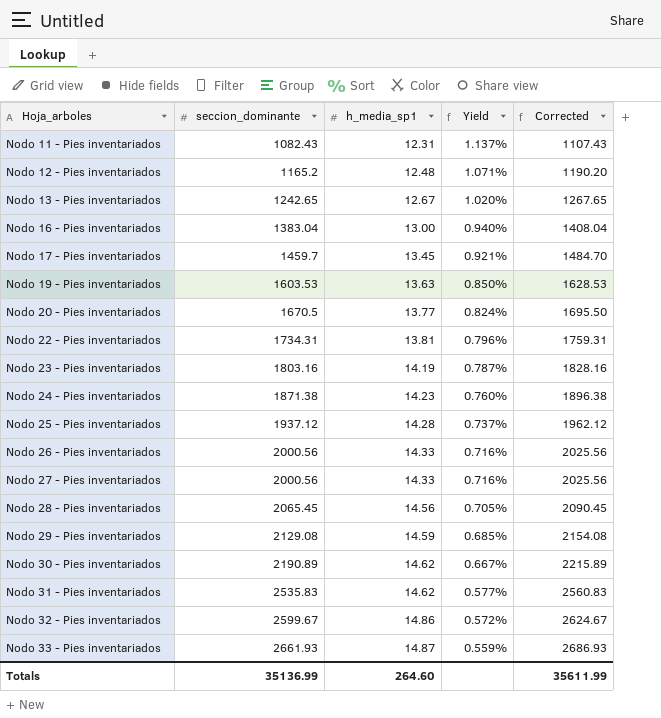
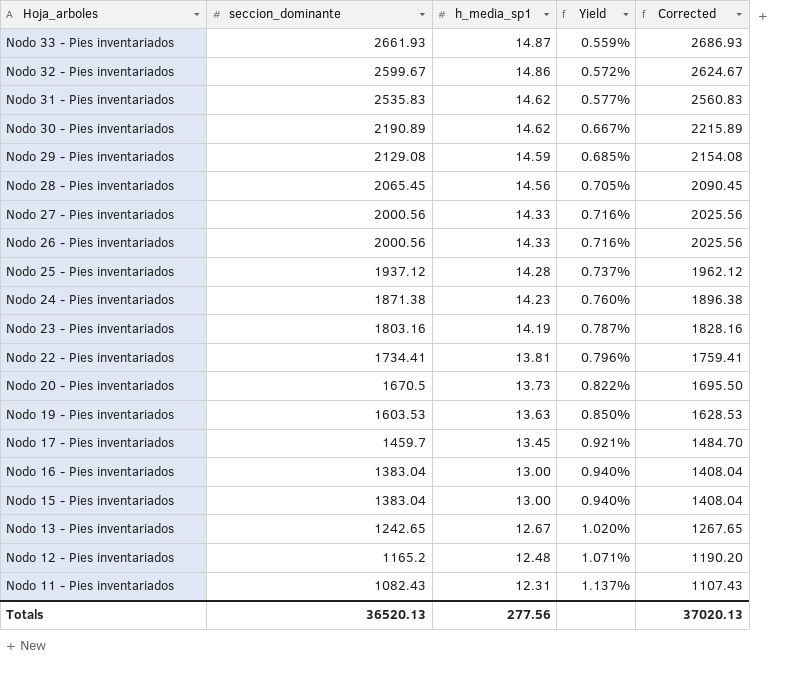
row order: Hoja_arboles ascending -> Hoja_arboles descending
Nodo 22 - Pies inventariados | seccion_dominante: 1734.31 -> 1734.41
Nodo 22 - Pies inventariados | Corrected: 1759.31 -> 1759.41
Nodo 20 - Pies inventariados | h_media_sp1: 13.77 -> 13.73
Nodo 20 - Pies inventariados | Yield: 0.824% -> 0.822%
row Nodo 15 - Pies inventariados: none -> 1383.04 | 13.00 | 0.940% | 1408.04
Totals | seccion_dominante: 35136.99 -> 36520.13
Totals | h_media_sp1: 264.60 -> 277.56
Totals | Corrected: 35611.99 -> 37020.13

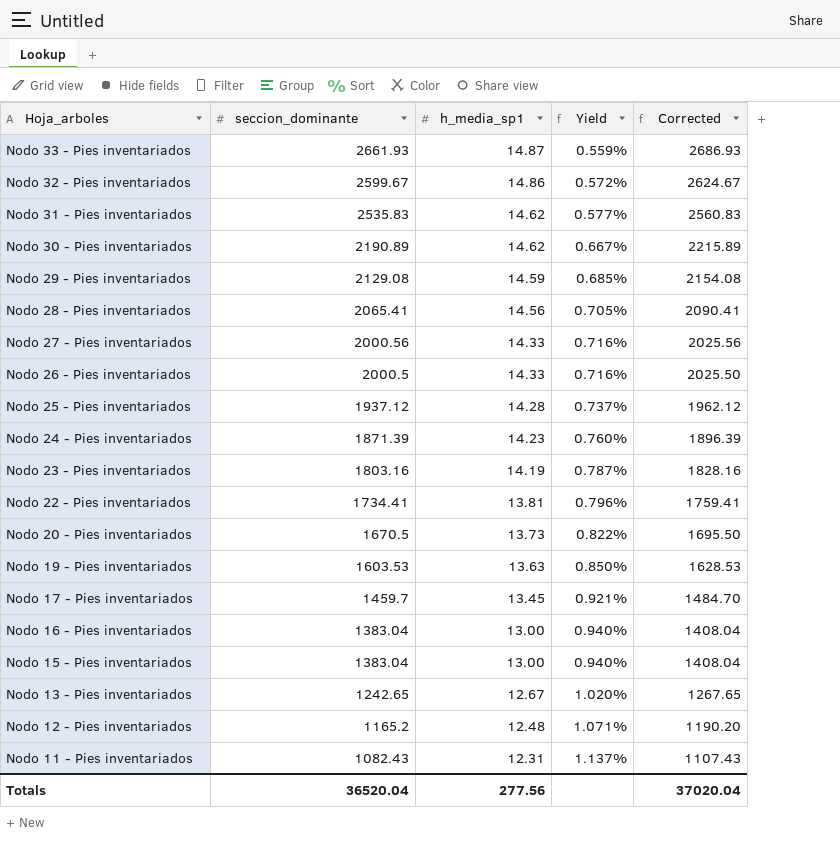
Nodo 28 - Pies inventariados | seccion_dominante: 2065.45 -> 2065.41
Nodo 28 - Pies inventariados | Corrected: 2090.45 -> 2090.41
Nodo 26 - Pies inventariados | seccion_dominante: 2000.56 -> 2000.5
Nodo 26 - Pies inventariados | Corrected: 2025.56 -> 2025.50
Nodo 24 - Pies inventariados | seccion_dominante: 1871.38 -> 1871.39
Nodo 24 - Pies inventariados | Corrected: 1896.38 -> 1896.39
Totals | seccion_dominante: 36520.13 -> 36520.04
Totals | Corrected: 37020.13 -> 37020.04

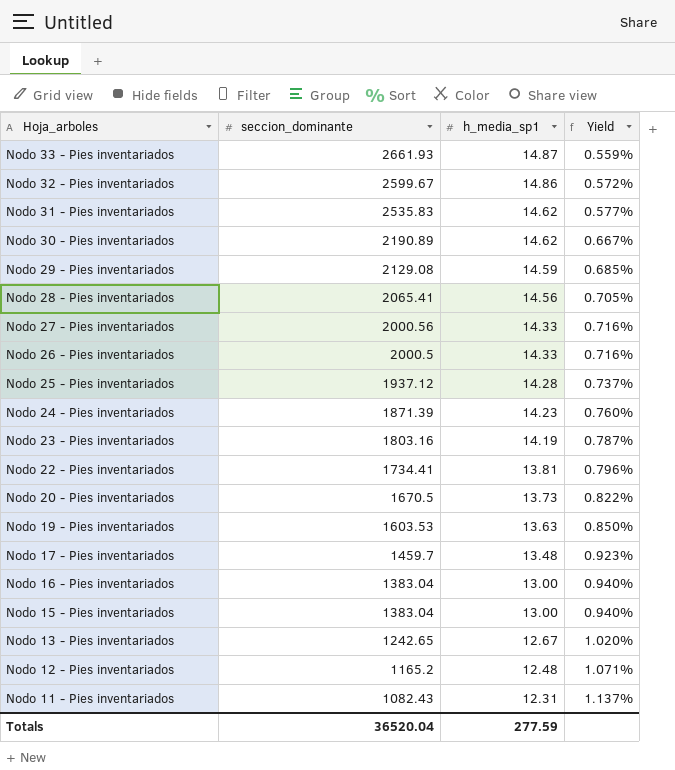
column Corrected | formula: [seccion_dominante] + 25 -> none
Nodo 17 - Pies inventariados | h_media_sp1: 13.45 -> 13.48
Nodo 17 - Pies inventariados | Yield: 0.921% -> 0.923%
Totals | h_media_sp1: 277.56 -> 277.59

